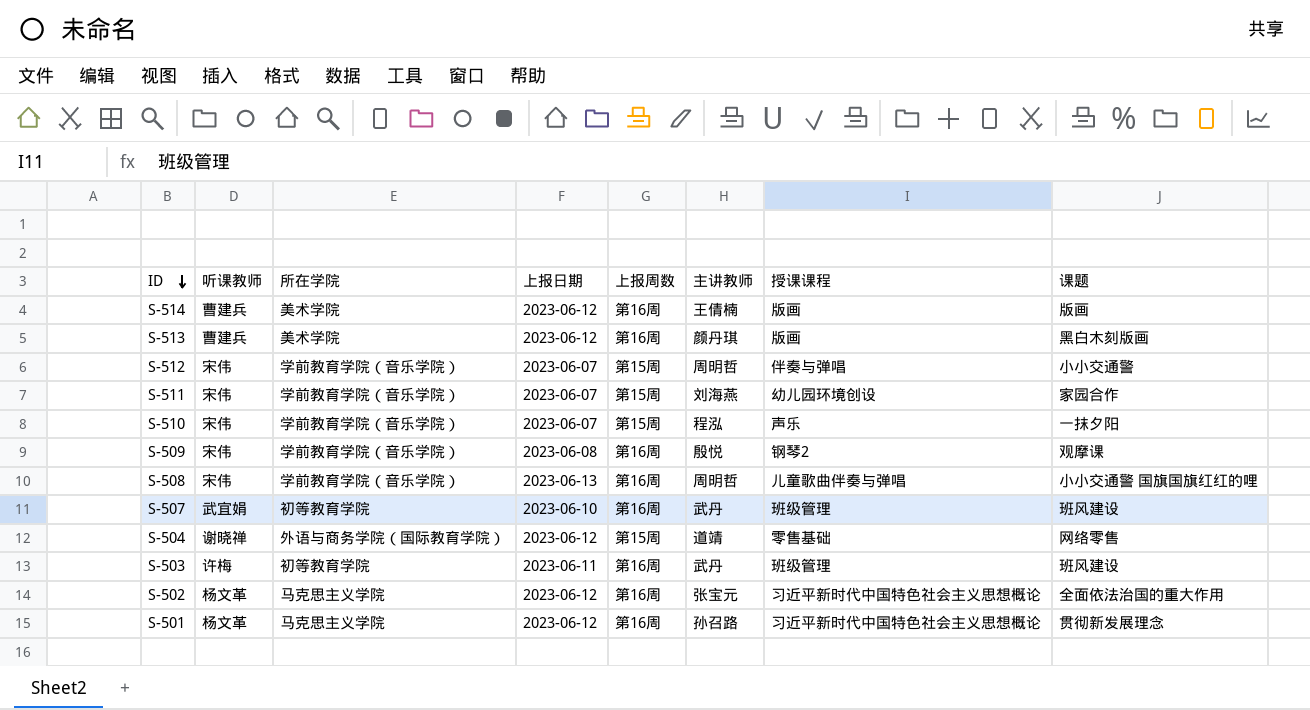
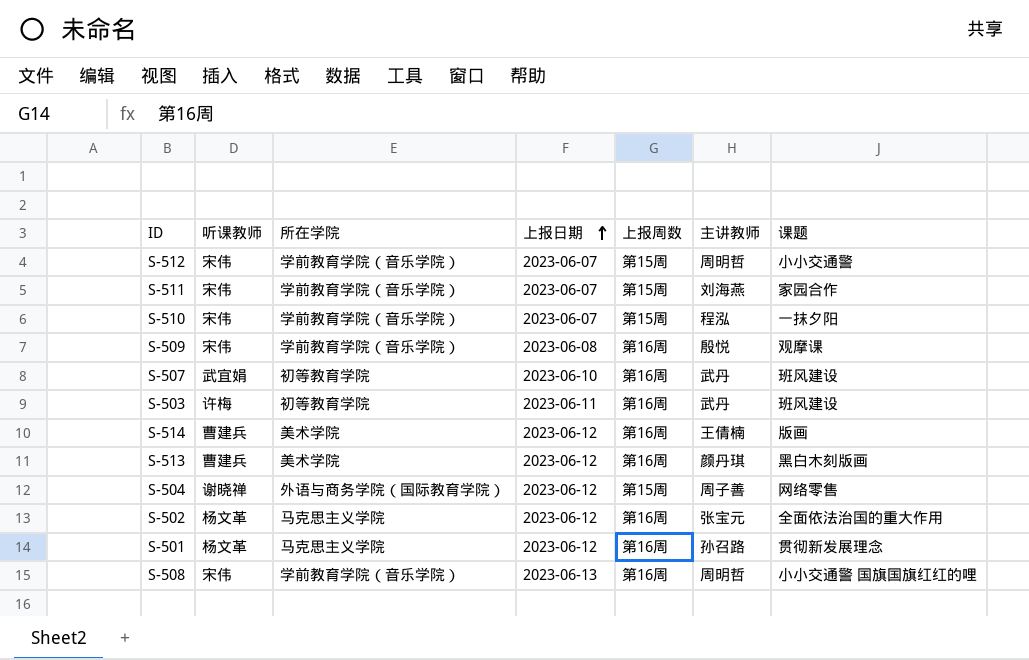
row order: ID descending -> 上报日期 ascending
column 授课课程 | position: 7 -> none
S-504 | 主讲教师: 道靖 -> 周子善

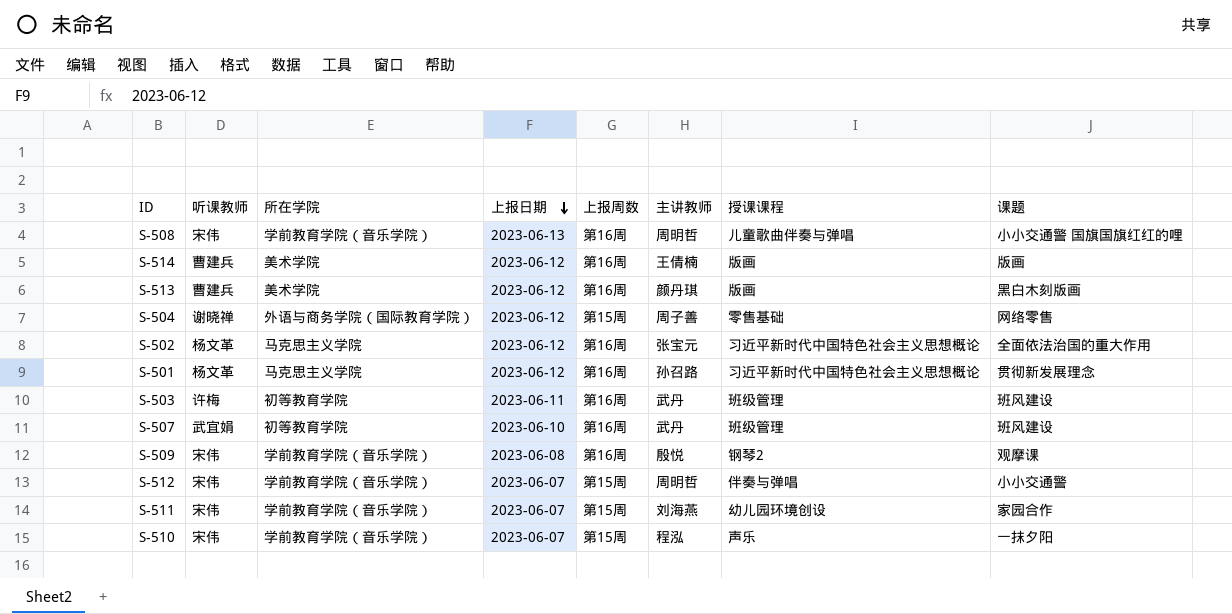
row order: 上报日期 ascending -> 上报日期 descending
column 授课课程 | position: none -> 7

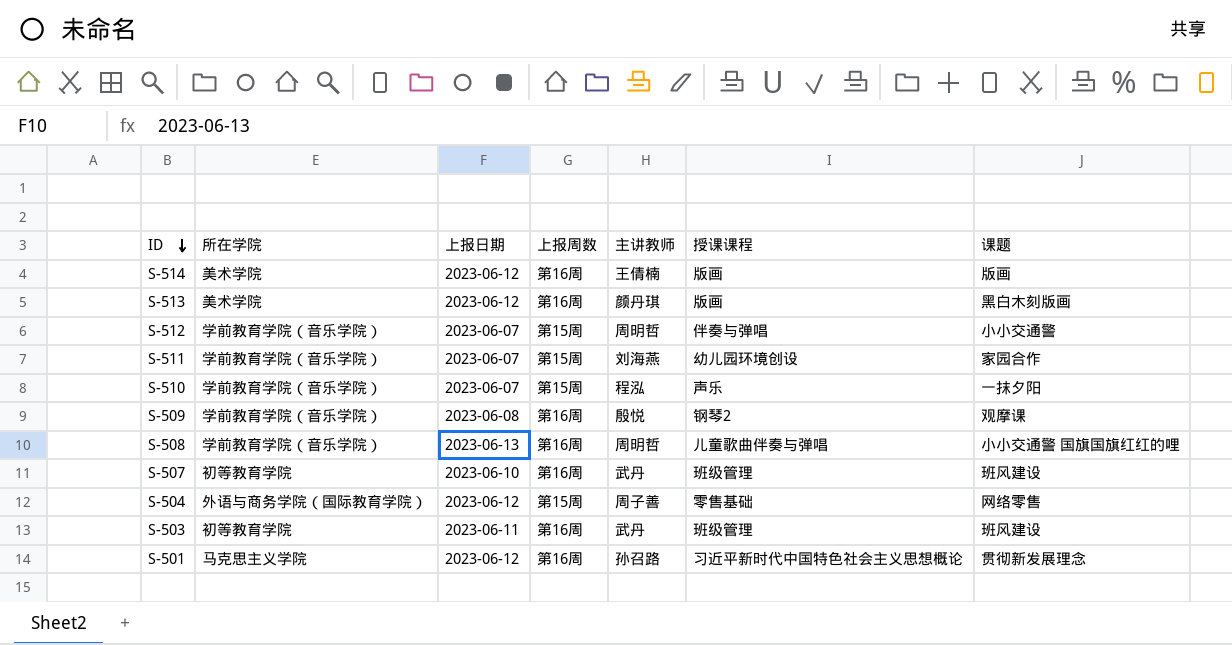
row order: 上报日期 descending -> ID descending
column 听课教师 | position: 2 -> none
row S-502: 杨文革 | 马克思主义学院 | 2023-06-12 | 第16周 | 张宝元 | 习近平新时代中国特色社会主义思想概论 | 全面依法治国的重大作用 -> none

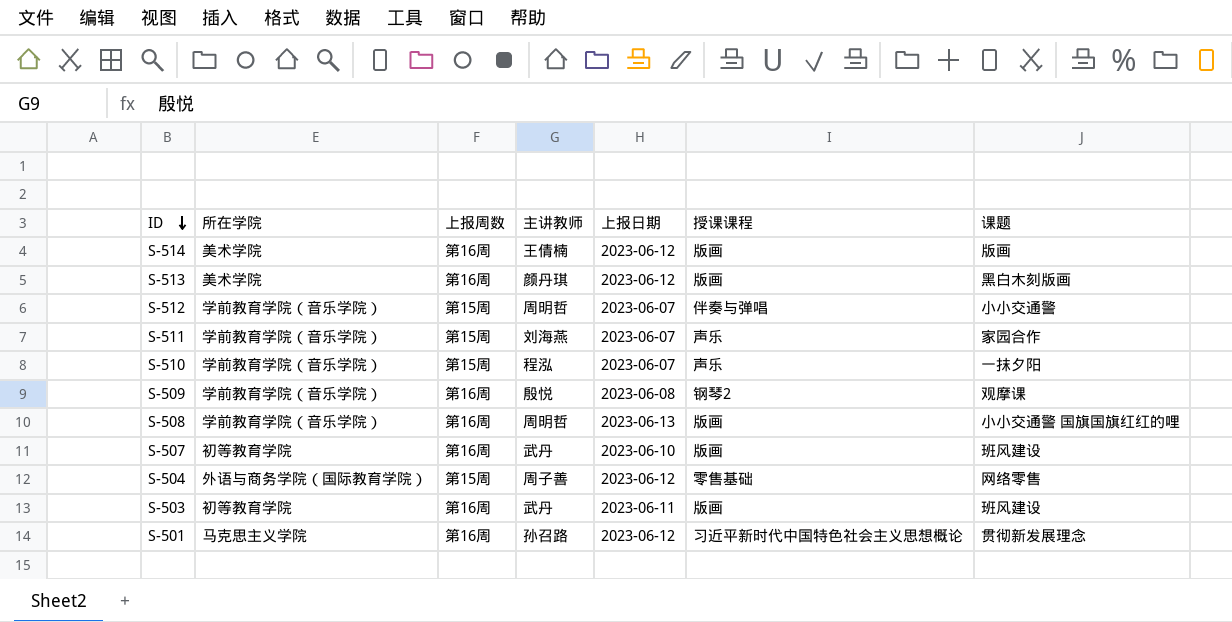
column 上报日期 | position: 3 -> 5
S-511 | 授课课程: 幼儿园环境创设 -> 声乐
S-508 | 授课课程: 儿童歌曲伴奏与弹唱 -> 版画
S-507 | 授课课程: 班级管理 -> 版画
S-503 | 授课课程: 班级管理 -> 版画

